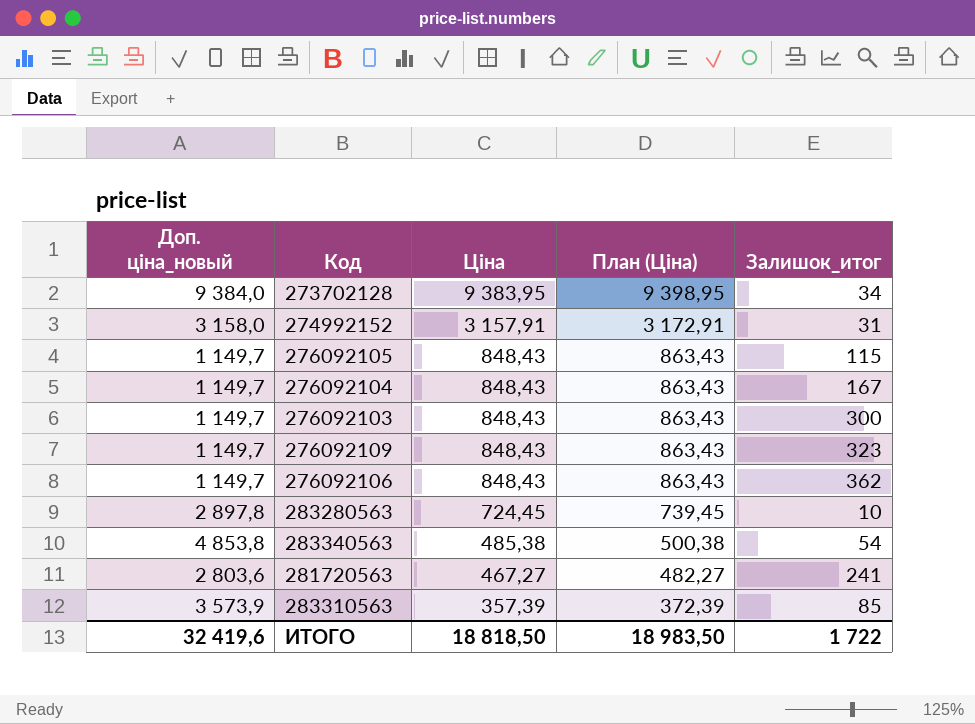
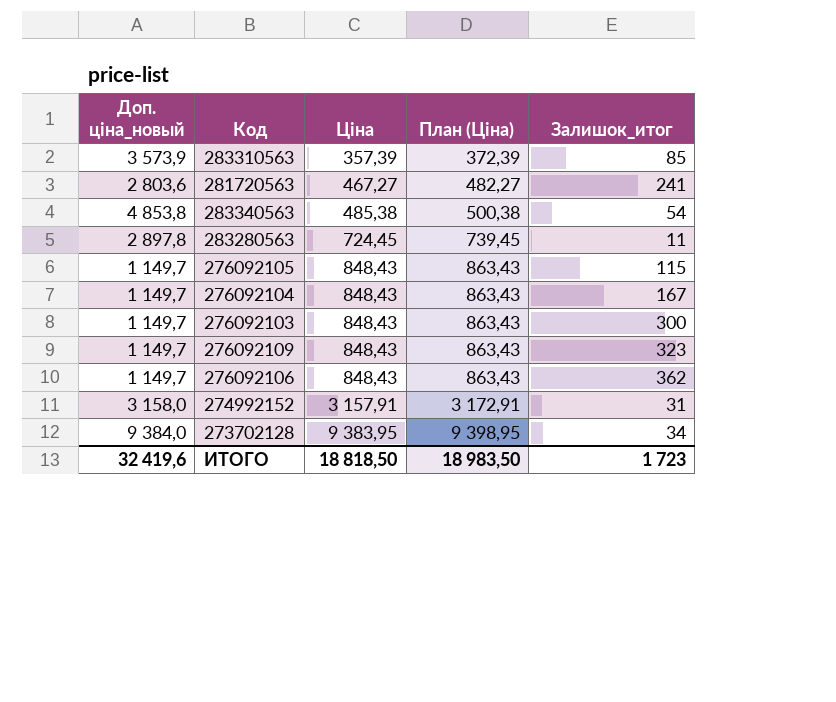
row order: Ціна descending -> Ціна ascending
283280563 | Залишок_итог: 10 -> 11
ИТОГО | Залишок_итог: 1 722 -> 1 723

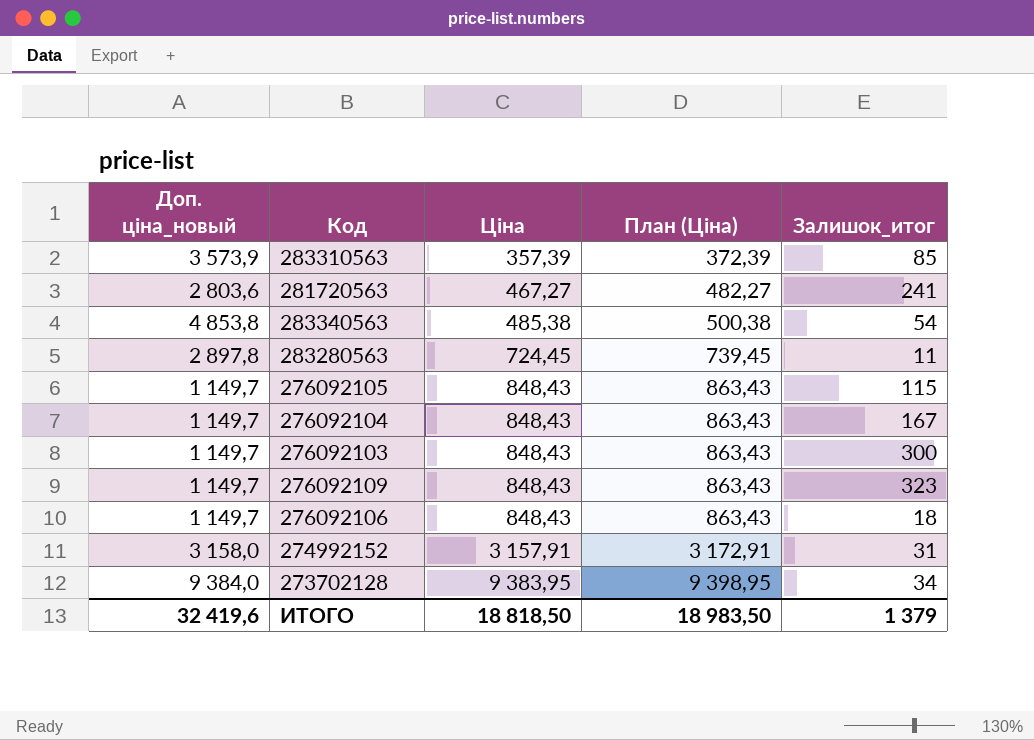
276092106 | Залишок_итог: 362 -> 18
ИТОГО | Залишок_итог: 1 723 -> 1 379

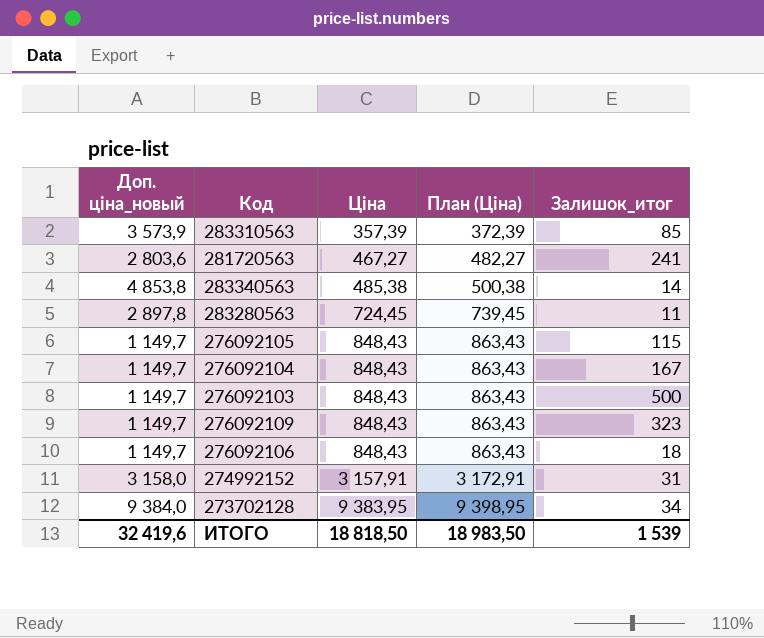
283340563 | Залишок_итог: 54 -> 14
276092103 | Залишок_итог: 300 -> 500
ИТОГО | Залишок_итог: 1 379 -> 1 539

